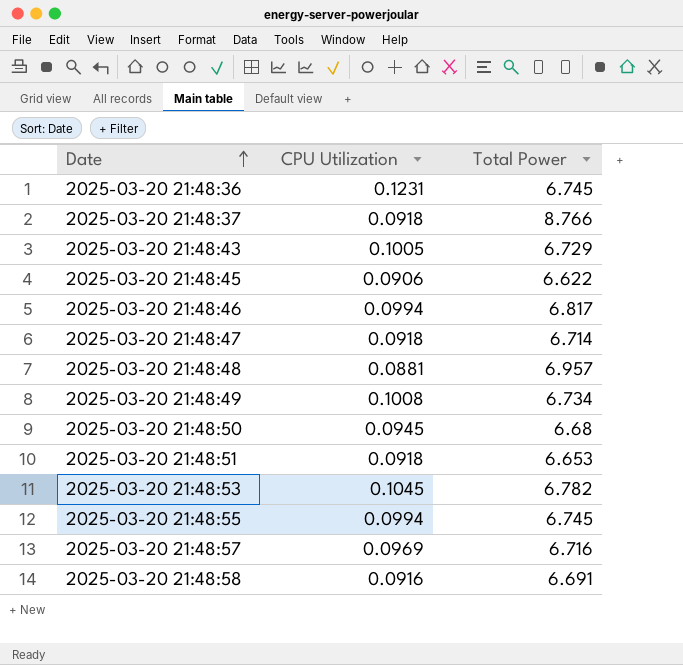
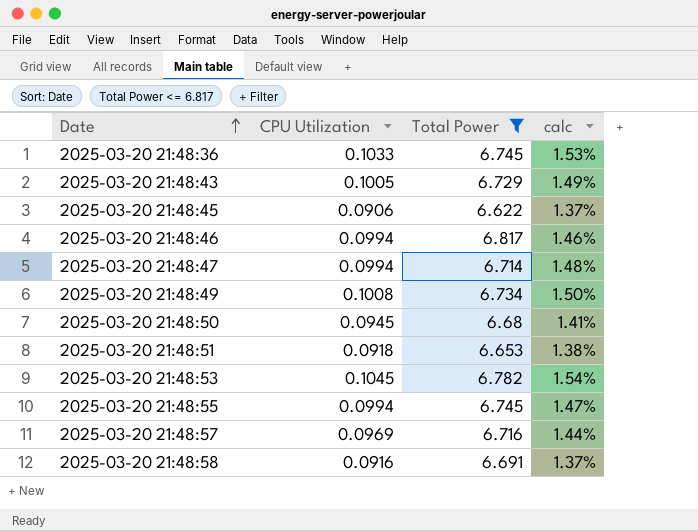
filter: none -> Total Power <= 6.817
column calc | formula: none -> [CPU Utilization] / [Total Power]
2025-03-20 21:48:36 | CPU Utilization: 0.1231 -> 0.1033
2025-03-20 21:48:47 | CPU Utilization: 0.0918 -> 0.0994

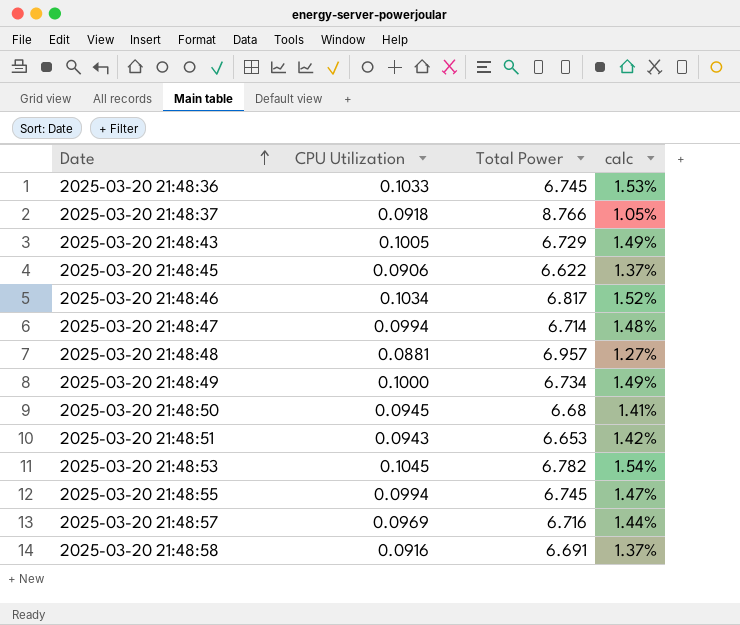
filter: Total Power <= 6.817 -> none
2025-03-20 21:48:46 | CPU Utilization: 0.0994 -> 0.1034
2025-03-20 21:48:46 | calc: 1.46% -> 1.52%
2025-03-20 21:48:49 | CPU Utilization: 0.1008 -> 0.1000
2025-03-20 21:48:49 | calc: 1.50% -> 1.49%
2025-03-20 21:48:51 | CPU Utilization: 0.0918 -> 0.0943
2025-03-20 21:48:51 | calc: 1.38% -> 1.42%

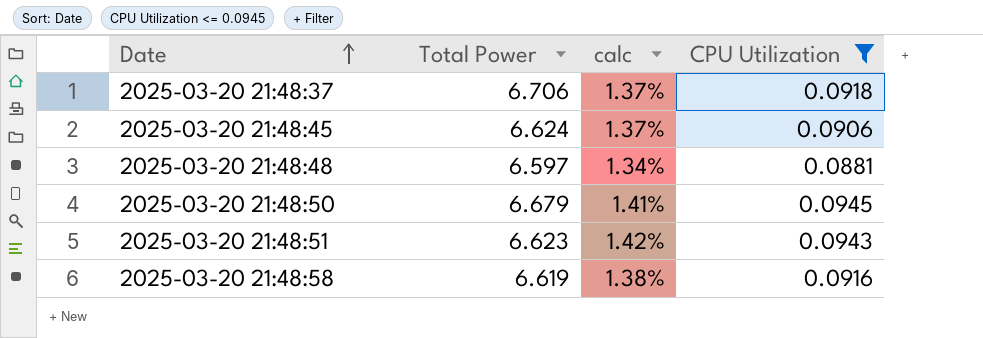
filter: none -> CPU Utilization <= 0.0945
column CPU Utilization | position: 2 -> 4
2025-03-20 21:48:37 | Total Power: 8.766 -> 6.706
2025-03-20 21:48:37 | calc: 1.05% -> 1.37%
2025-03-20 21:48:45 | Total Power: 6.622 -> 6.624
2025-03-20 21:48:48 | Total Power: 6.957 -> 6.597
2025-03-20 21:48:48 | calc: 1.27% -> 1.34%
2025-03-20 21:48:50 | Total Power: 6.68 -> 6.679
2025-03-20 21:48:51 | Total Power: 6.653 -> 6.623
2025-03-20 21:48:58 | Total Power: 6.691 -> 6.619
2025-03-20 21:48:58 | calc: 1.37% -> 1.38%

